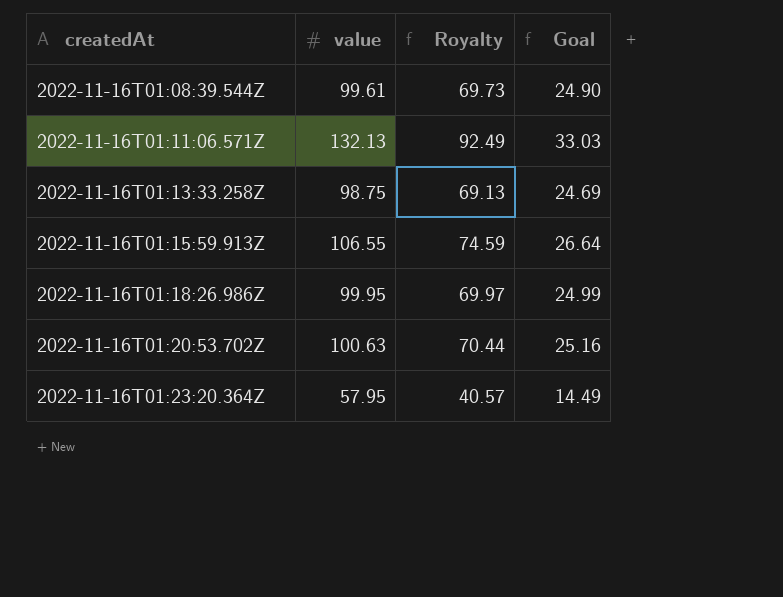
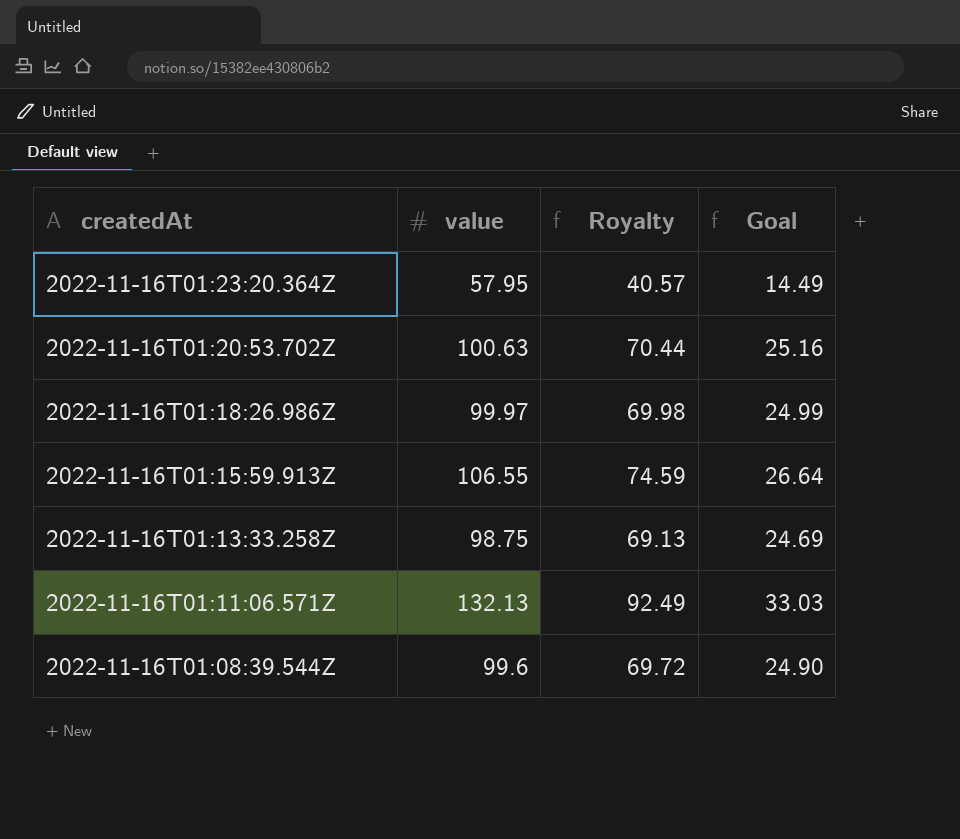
row order: createdAt ascending -> createdAt descending
2022-11-16T01:18:26.986Z | value: 99.95 -> 99.97
2022-11-16T01:18:26.986Z | Royalty: 69.97 -> 69.98
2022-11-16T01:08:39.544Z | value: 99.61 -> 99.6
2022-11-16T01:08:39.544Z | Royalty: 69.73 -> 69.72

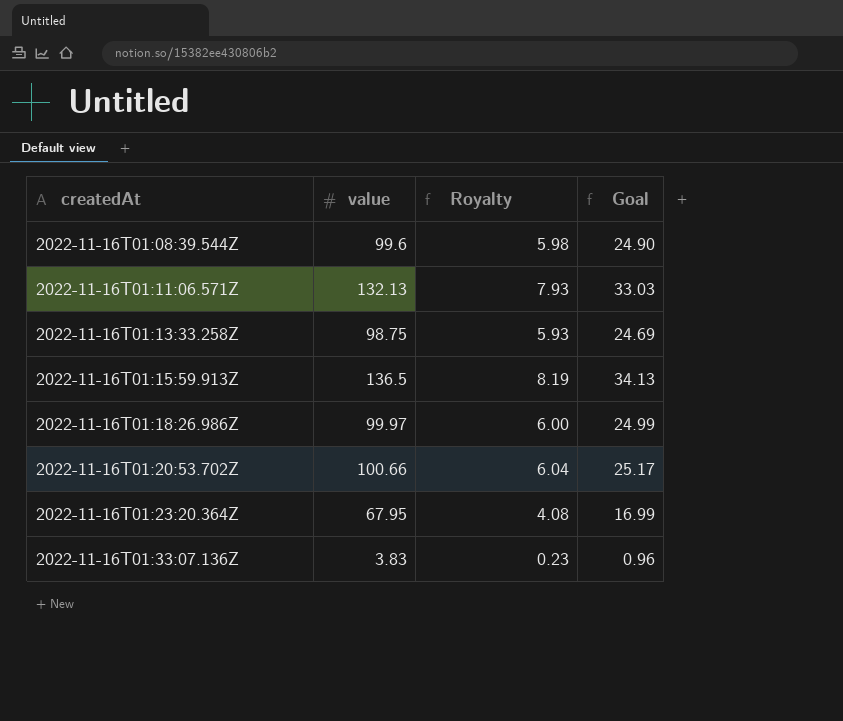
row order: createdAt descending -> createdAt ascending
column Royalty | formula: [value] * 0.7 -> [value] * 0.06
2022-11-16T01:15:59.913Z | value: 106.55 -> 136.5
2022-11-16T01:15:59.913Z | Goal: 26.64 -> 34.13
2022-11-16T01:20:53.702Z | value: 100.63 -> 100.66
2022-11-16T01:20:53.702Z | Goal: 25.16 -> 25.17
2022-11-16T01:23:20.364Z | value: 57.95 -> 67.95
2022-11-16T01:23:20.364Z | Goal: 14.49 -> 16.99
row 2022-11-16T01:33:07.136Z: none -> 3.83 | 0.23 | 0.96

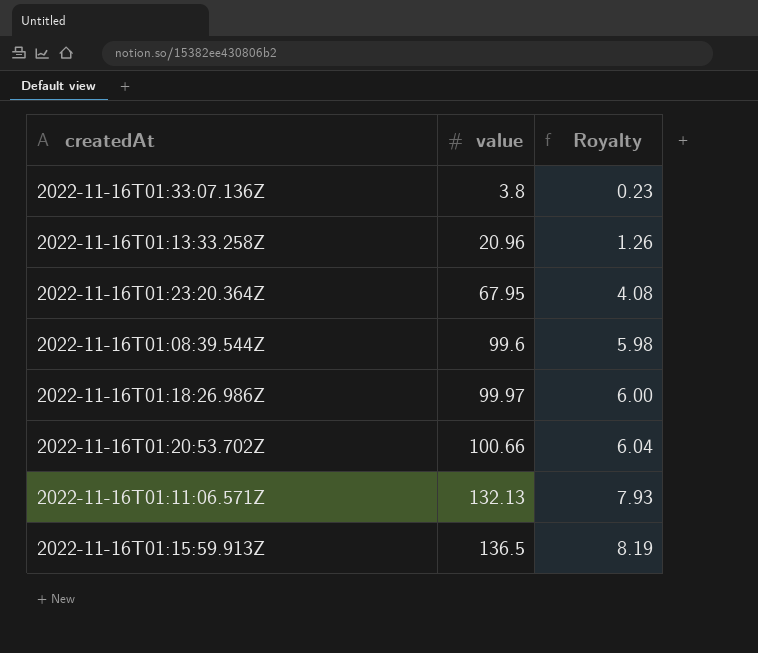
row order: createdAt ascending -> value ascending
column Goal | formula: [value] * 0.25 -> none
2022-11-16T01:33:07.136Z | value: 3.83 -> 3.8
2022-11-16T01:13:33.258Z | value: 98.75 -> 20.96
2022-11-16T01:13:33.258Z | Royalty: 5.93 -> 1.26

